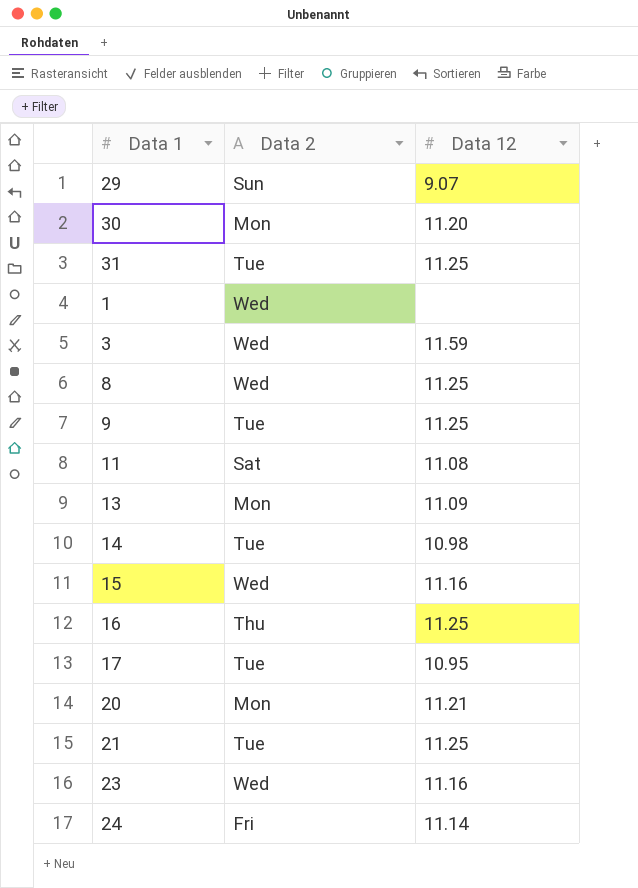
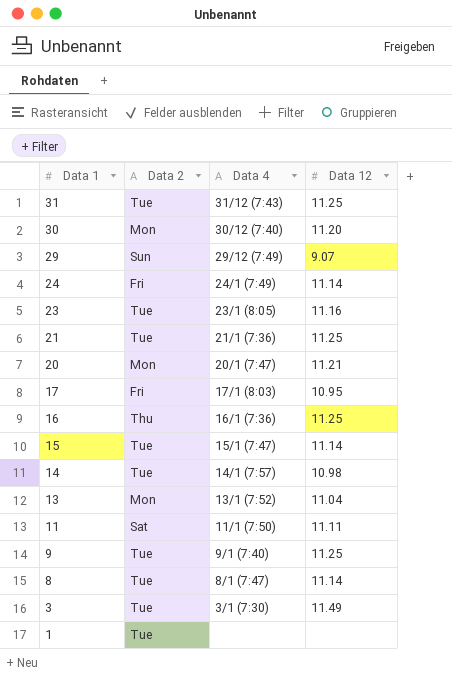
row order: none -> Data 1 descending
column Data 4 | position: none -> 3
23 | Data 2: Wed -> Tue
17 | Data 2: Tue -> Fri
15 | Data 2: Wed -> Tue
15 | Data 12: 11.16 -> 11.14
13 | Data 12: 11.09 -> 11.04
11 | Data 12: 11.08 -> 11.11
8 | Data 2: Wed -> Tue
8 | Data 12: 11.25 -> 11.14
3 | Data 2: Wed -> Tue
3 | Data 12: 11.59 -> 11.49
1 | Data 2: Wed -> Tue

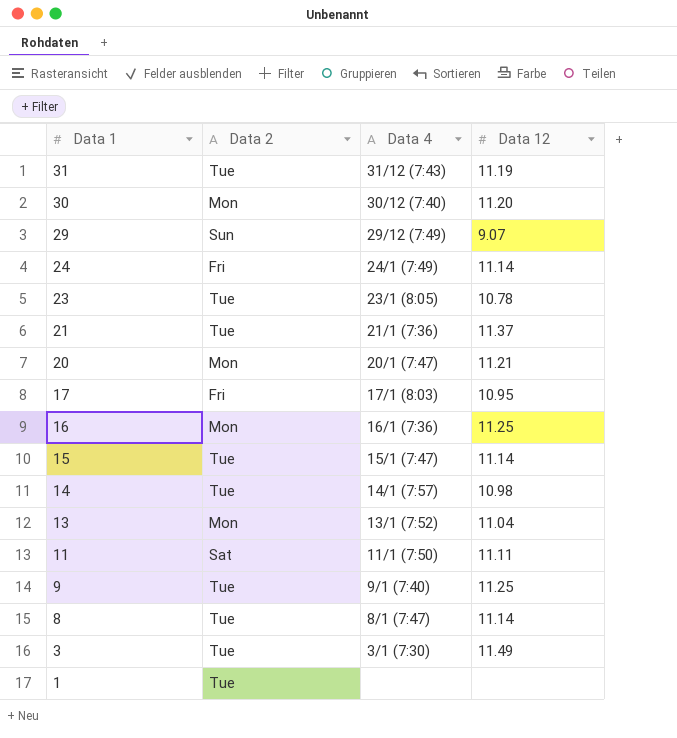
31 | Data 12: 11.25 -> 11.19
23 | Data 12: 11.16 -> 10.78
21 | Data 12: 11.25 -> 11.37
16 | Data 2: Thu -> Mon

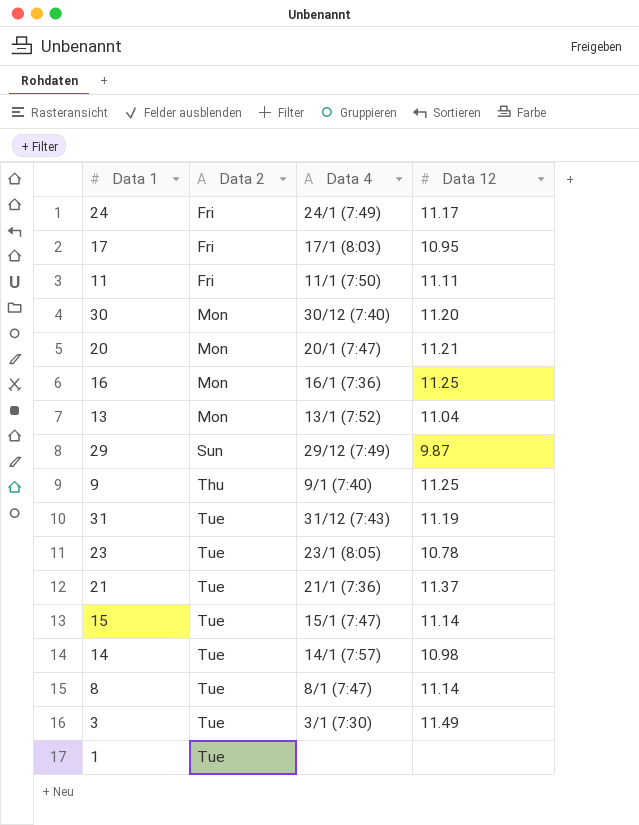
row order: Data 1 descending -> Data 2 ascending
24 | Data 12: 11.14 -> 11.17
11 | Data 2: Sat -> Fri
29 | Data 12: 9.07 -> 9.87
9 | Data 2: Tue -> Thu

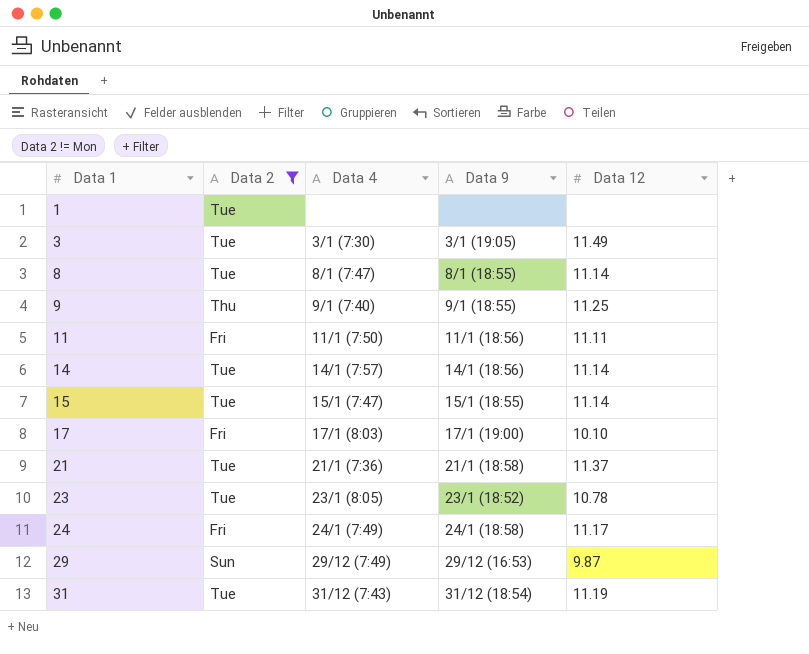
filter: none -> Data 2 != Mon
row order: Data 2 ascending -> Data 1 ascending
column Data 9 | position: none -> 4
14 | Data 12: 10.98 -> 11.14
17 | Data 12: 10.95 -> 10.10

